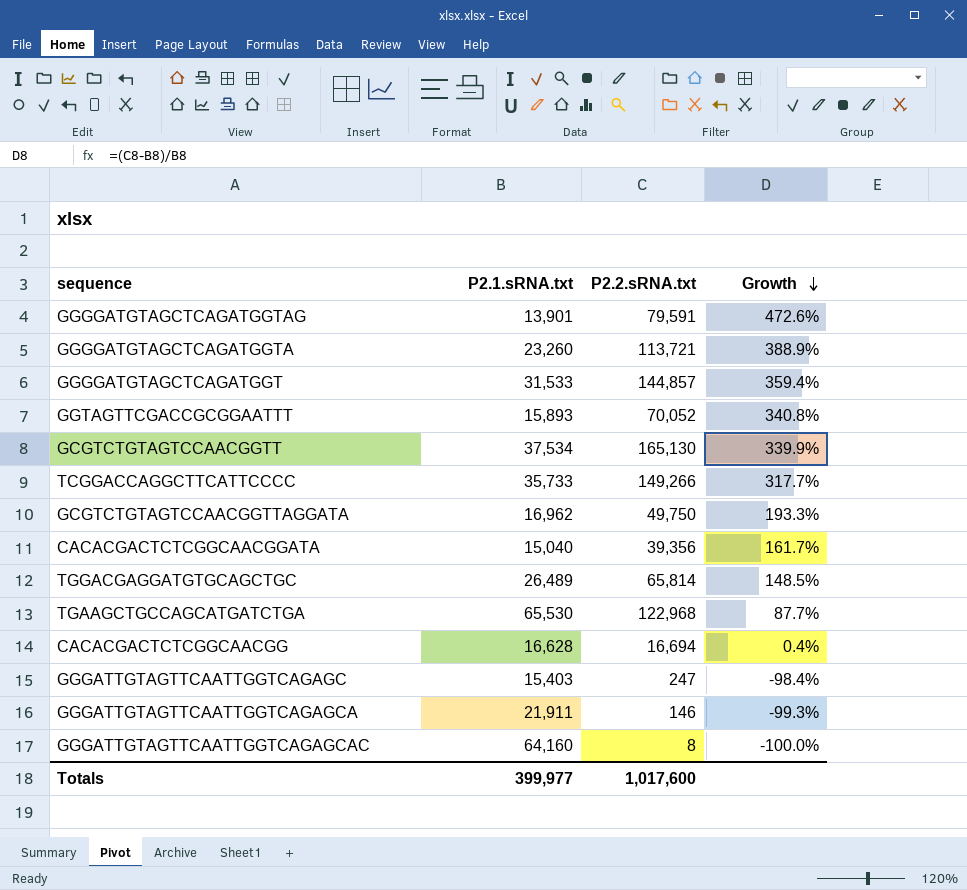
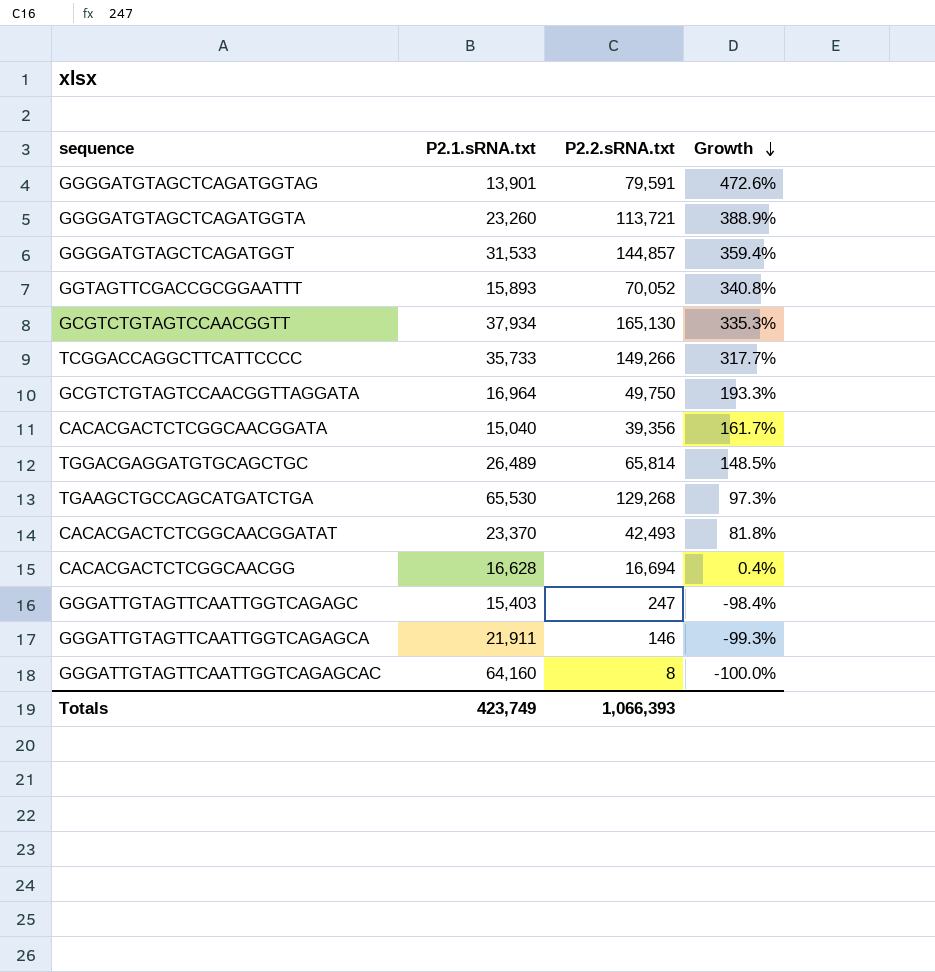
GCGTCTGTAGTCCAACGGTT | P2.1.sRNA.txt: 37,534 -> 37,934
GCGTCTGTAGTCCAACGGTT | Growth: 339.9% -> 335.3%
GCGTCTGTAGTCCAACGGTTAGGATA | P2.1.sRNA.txt: 16,962 -> 16,964
TGAAGCTGCCAGCATGATCTGA | P2.2.sRNA.txt: 122,968 -> 129,268
TGAAGCTGCCAGCATGATCTGA | Growth: 87.7% -> 97.3%
row CACACGACTCTCGGCAACGGATAT: none -> 23,370 | 42,493 | 81.8%
Totals | P2.1.sRNA.txt: 399,977 -> 423,749
Totals | P2.2.sRNA.txt: 1,017,600 -> 1,066,393

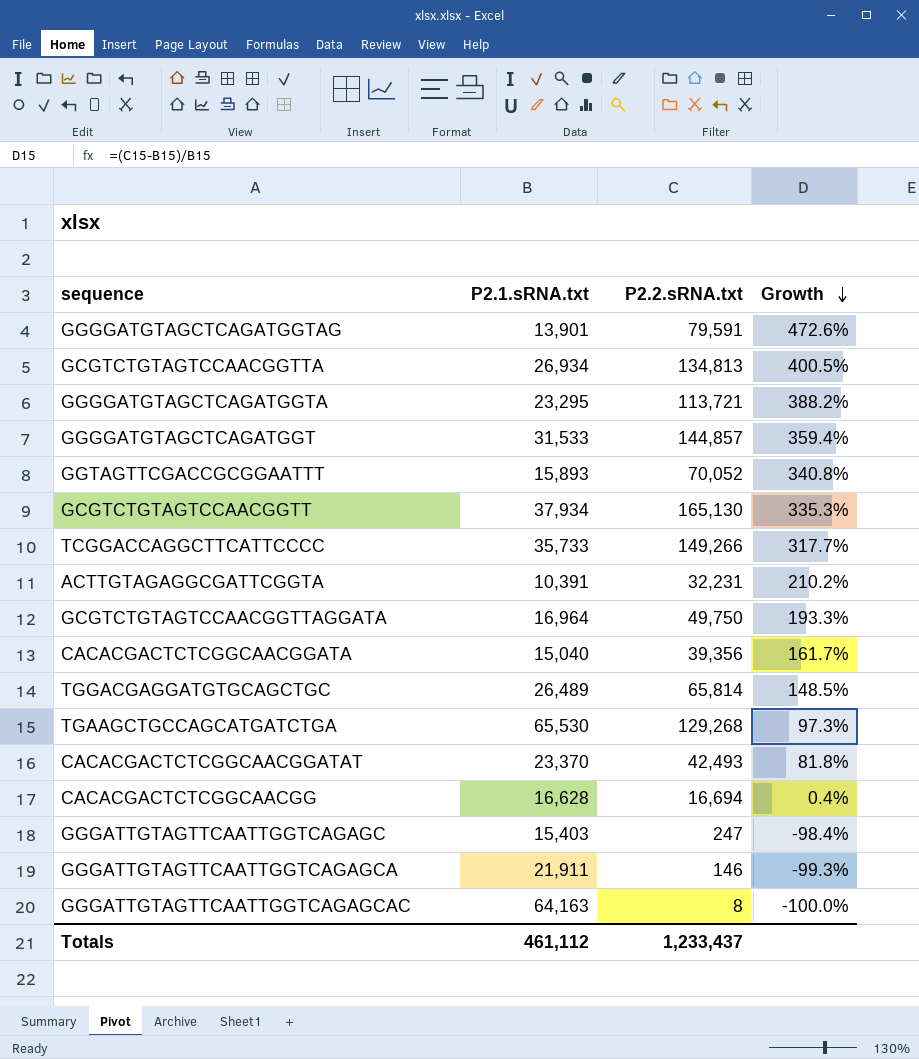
row GCGTCTGTAGTCCAACGGTTA: none -> 26,934 | 134,813 | 400.5%
GGGGATGTAGCTCAGATGGTA | P2.1.sRNA.txt: 23,260 -> 23,295
GGGGATGTAGCTCAGATGGTA | Growth: 388.9% -> 388.2%
row ACTTGTAGAGGCGATTCGGTA: none -> 10,391 | 32,231 | 210.2%
GGGATTGTAGTTCAATTGGTCAGAGCAC | P2.1.sRNA.txt: 64,160 -> 64,163
Totals | P2.1.sRNA.txt: 423,749 -> 461,112
Totals | P2.2.sRNA.txt: 1,066,393 -> 1,233,437

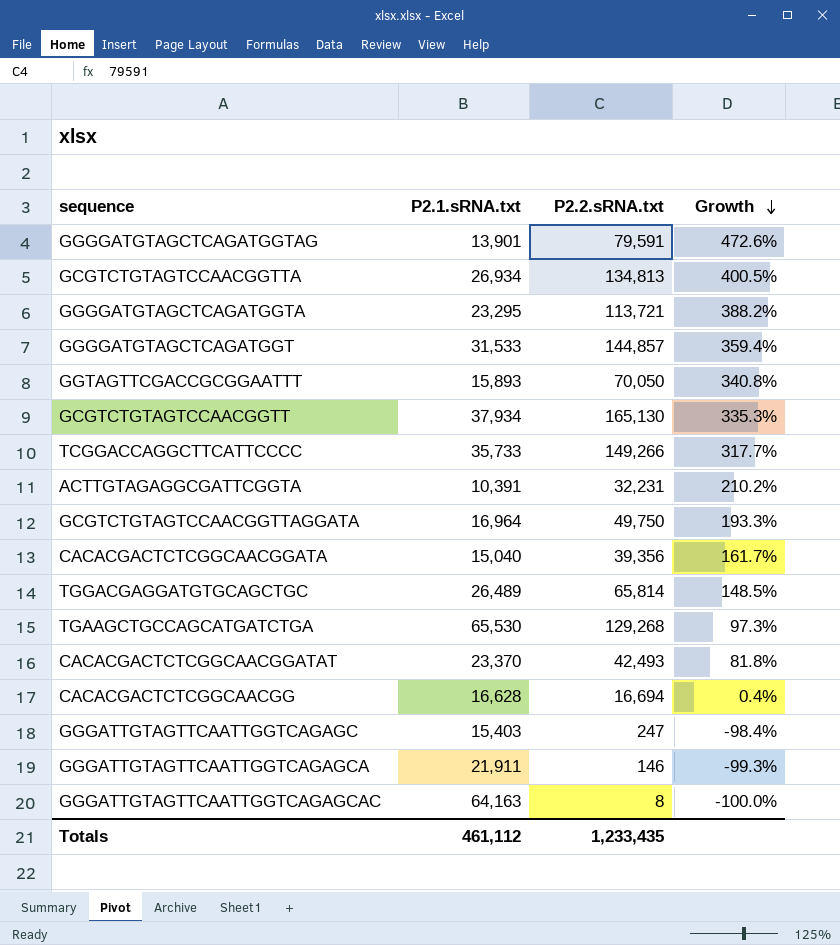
GGTAGTTCGACCGCGGAATTT | P2.2.sRNA.txt: 70,052 -> 70,050
Totals | P2.2.sRNA.txt: 1,233,437 -> 1,233,435

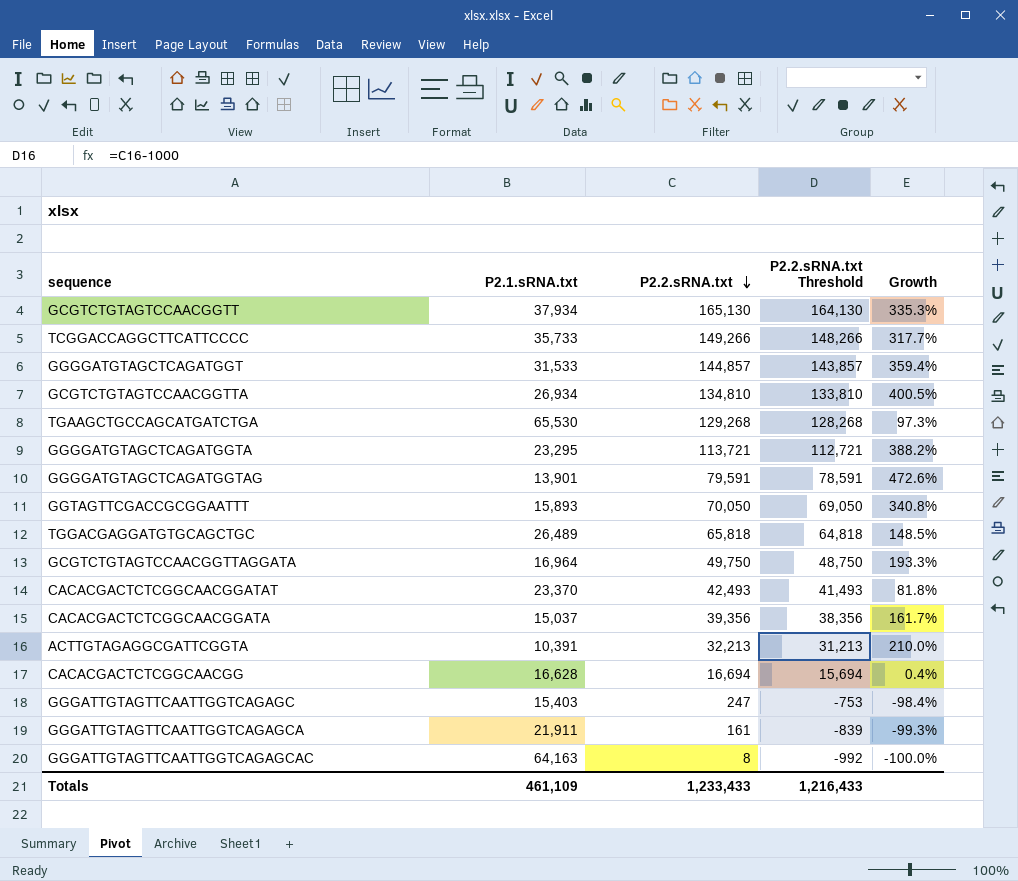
row order: Growth descending -> P2.2.sRNA.txt descending
column P2.2.sRNA.txt Threshold | formula: none -> [P2.2.sRNA.txt] - 1000
GCGTCTGTAGTCCAACGGTTA | P2.2.sRNA.txt: 134,813 -> 134,810
TGGACGAGGATGTGCAGCTGC | P2.2.sRNA.txt: 65,814 -> 65,818
CACACGACTCTCGGCAACGGATA | P2.1.sRNA.txt: 15,040 -> 15,037
ACTTGTAGAGGCGATTCGGTA | P2.2.sRNA.txt: 32,231 -> 32,213
ACTTGTAGAGGCGATTCGGTA | Growth: 210.2% -> 210.0%
GGGATTGTAGTTCAATTGGTCAGAGCA | P2.2.sRNA.txt: 146 -> 161
Totals | P2.1.sRNA.txt: 461,112 -> 461,109
Totals | P2.2.sRNA.txt: 1,233,435 -> 1,233,433

